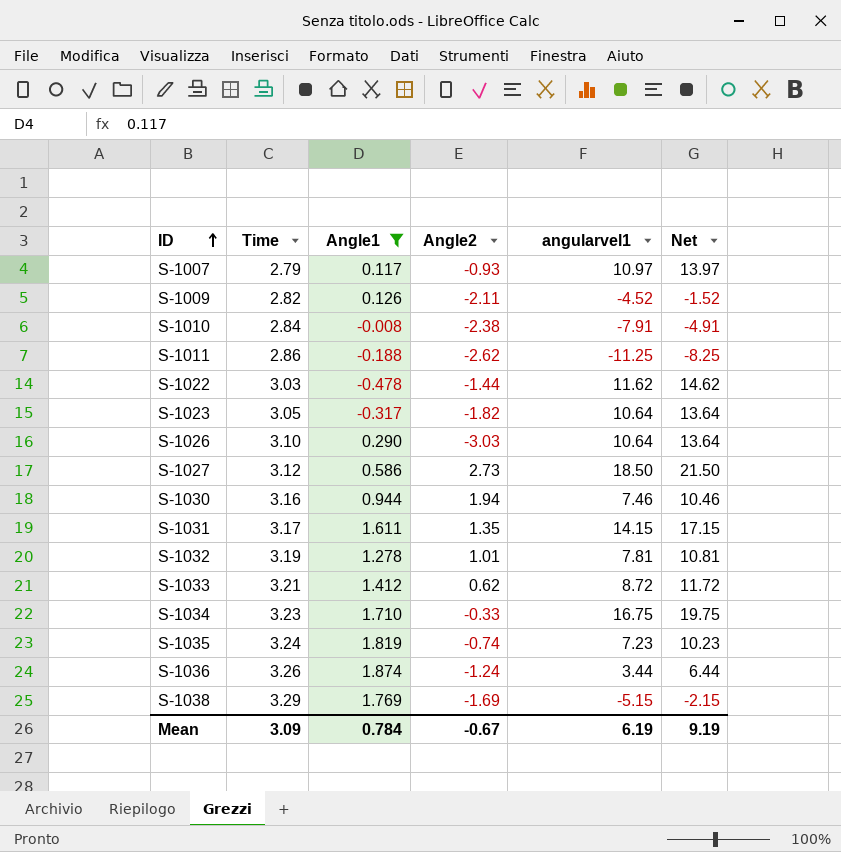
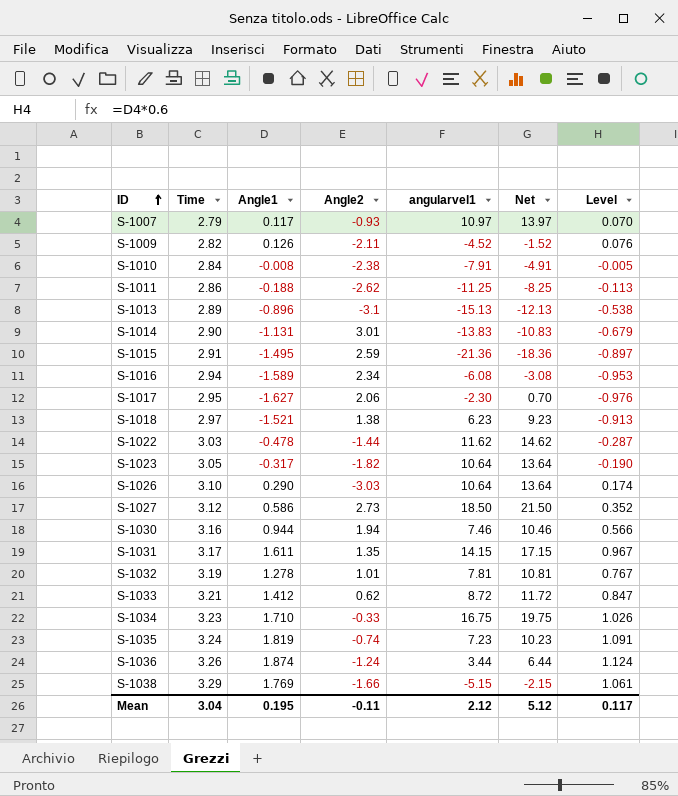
filter: Angle1 >= -0.478 -> none
column Level | formula: none -> [Angle1] * 0.6
S-1038 | Angle2: -1.69 -> -1.66
Mean | Time: 3.09 -> 3.04
Mean | Angle1: 0.784 -> 0.195
Mean | Angle2: -0.67 -> -0.11
Mean | angularvel1: 6.19 -> 2.12
Mean | Net: 9.19 -> 5.12

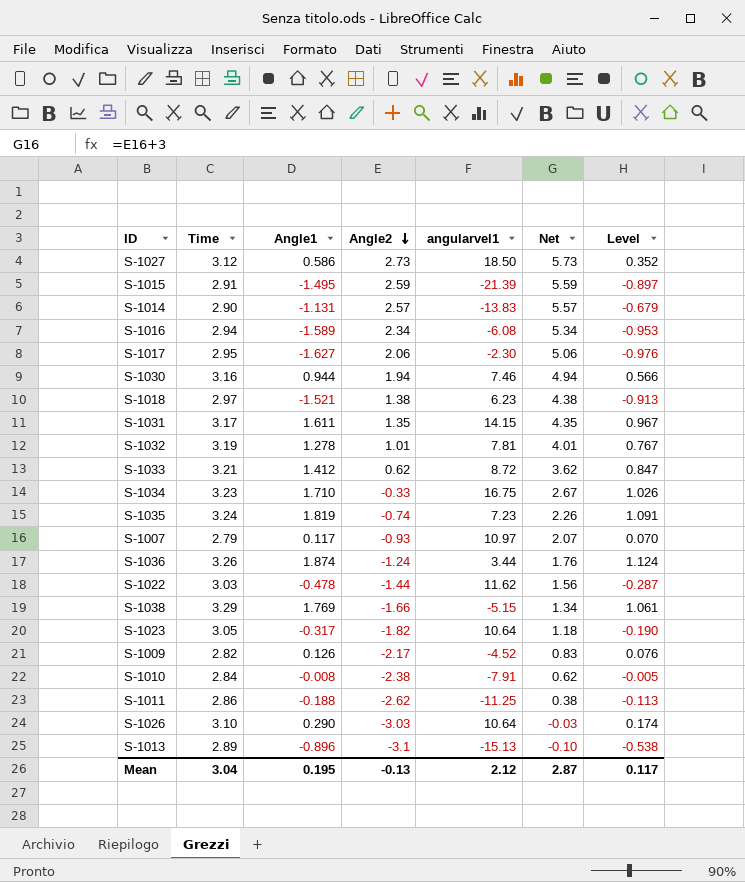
row order: ID ascending -> Angle2 descending
column Net | formula: [angularvel1] + 3 -> [Angle2] + 3
S-1015 | angularvel1: -21.36 -> -21.39
S-1014 | Angle2: 3.01 -> 2.57
S-1009 | Angle2: -2.11 -> -2.17
Mean | Angle2: -0.11 -> -0.13
Mean | Net: 5.12 -> 2.87

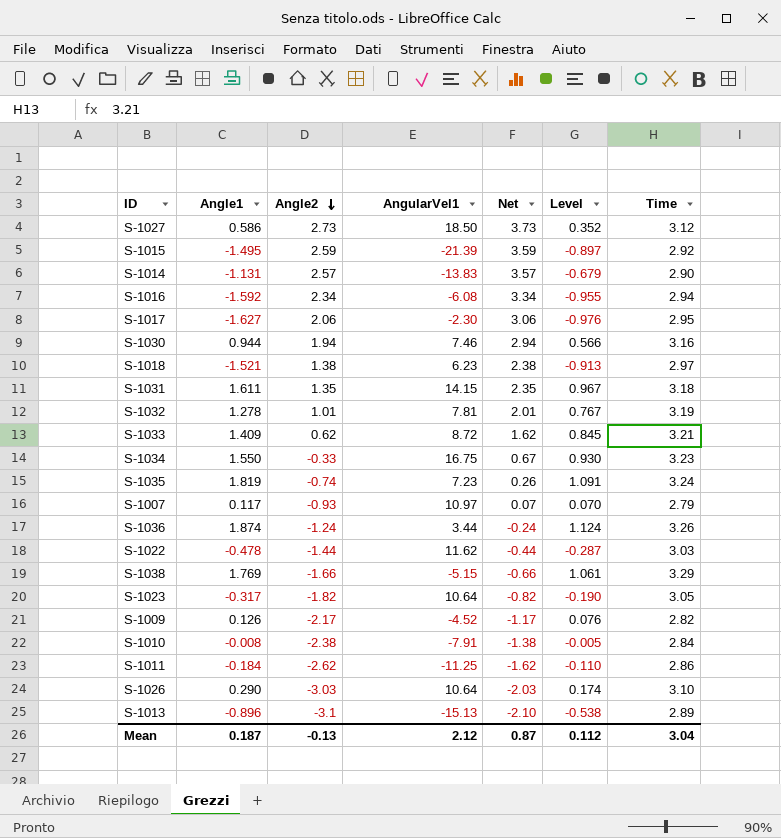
column name: angularvel1 -> AngularVel1
column Net | formula: [Angle2] + 3 -> [Angle2] + 1
column Time | position: 2 -> 7
S-1015 | Time: 2.91 -> 2.92
S-1016 | Angle1: -1.589 -> -1.592
S-1016 | Level: -0.953 -> -0.955
S-1031 | Time: 3.17 -> 3.18
S-1033 | Angle1: 1.412 -> 1.409
S-1033 | Level: 0.847 -> 0.845
S-1034 | Angle1: 1.710 -> 1.550
S-1034 | Level: 1.026 -> 0.930
S-1011 | Angle1: -0.188 -> -0.184
S-1011 | Level: -0.113 -> -0.110
Mean | Angle1: 0.195 -> 0.187
Mean | Net: 2.87 -> 0.87
Mean | Level: 0.117 -> 0.112

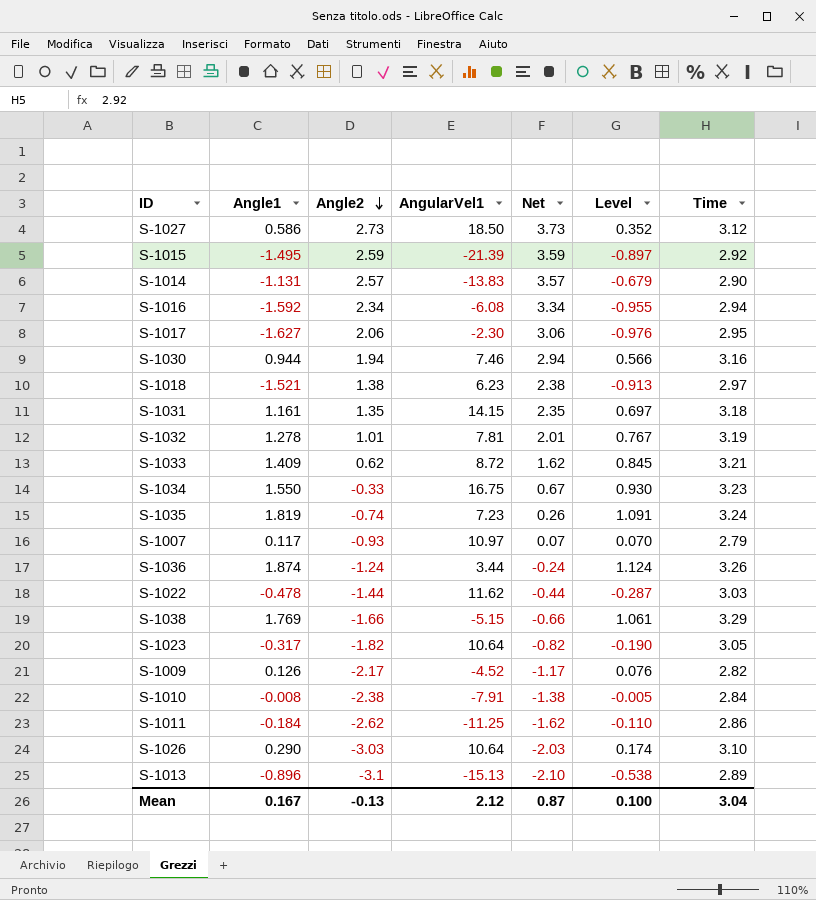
S-1031 | Angle1: 1.611 -> 1.161
S-1031 | Level: 0.967 -> 0.697
Mean | Angle1: 0.187 -> 0.167
Mean | Level: 0.112 -> 0.100

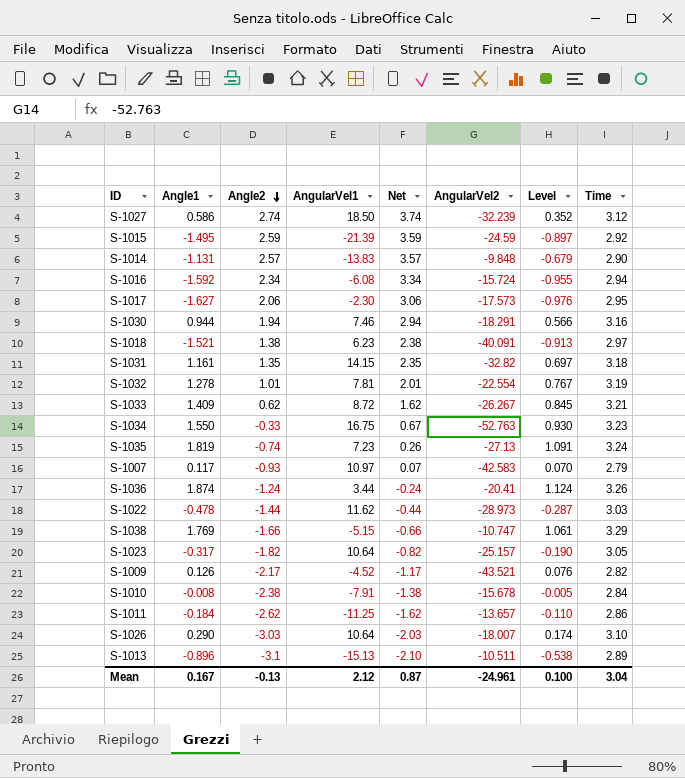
column AngularVel2 | position: none -> 6
S-1027 | Angle2: 2.73 -> 2.74
S-1027 | Net: 3.73 -> 3.74

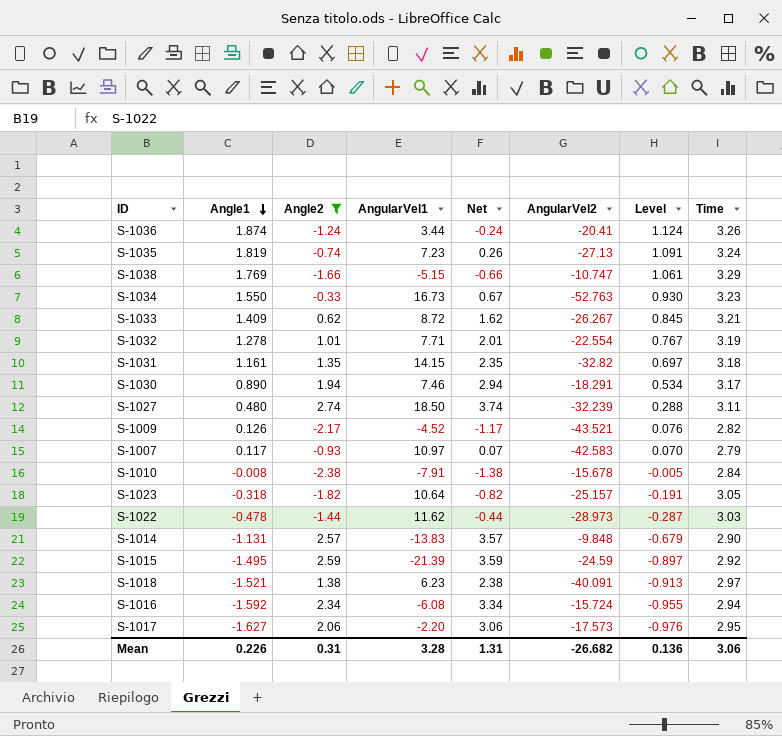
filter: none -> Angle2 >= -2.38
row order: Angle2 descending -> Angle1 descending
S-1034 | AngularVel1: 16.75 -> 16.73
S-1032 | AngularVel1: 7.81 -> 7.71
S-1030 | Angle1: 0.944 -> 0.890
S-1030 | Level: 0.566 -> 0.534
S-1030 | Time: 3.16 -> 3.17
S-1027 | Angle1: 0.586 -> 0.480
S-1027 | Level: 0.352 -> 0.288
S-1027 | Time: 3.12 -> 3.11
S-1023 | Angle1: -0.317 -> -0.318
S-1023 | Level: -0.190 -> -0.191
S-1017 | AngularVel1: -2.30 -> -2.20
Mean | Angle1: 0.167 -> 0.226
Mean | Angle2: -0.13 -> 0.31
Mean | AngularVel1: 2.12 -> 3.28
Mean | Net: 0.87 -> 1.31
Mean | AngularVel2: -24.961 -> -26.682
Mean | Level: 0.100 -> 0.136
Mean | Time: 3.04 -> 3.06

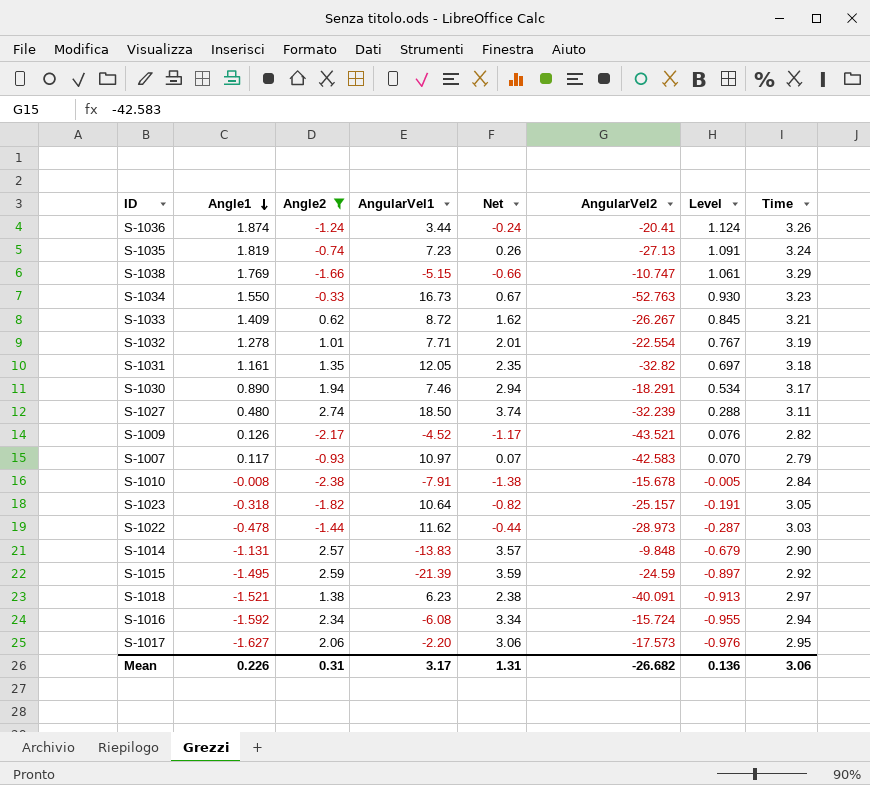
S-1031 | AngularVel1: 14.15 -> 12.05
Mean | AngularVel1: 3.28 -> 3.17

